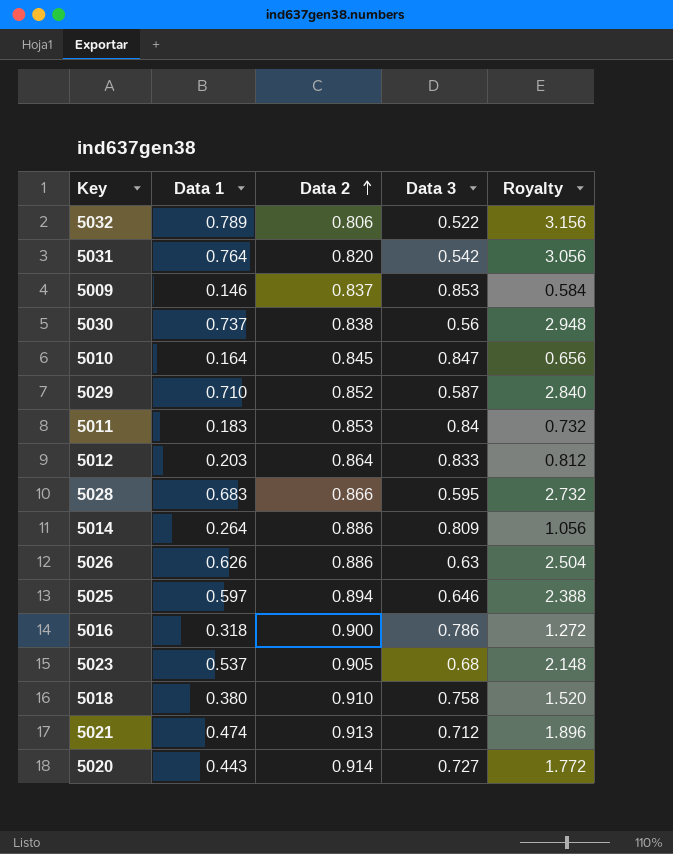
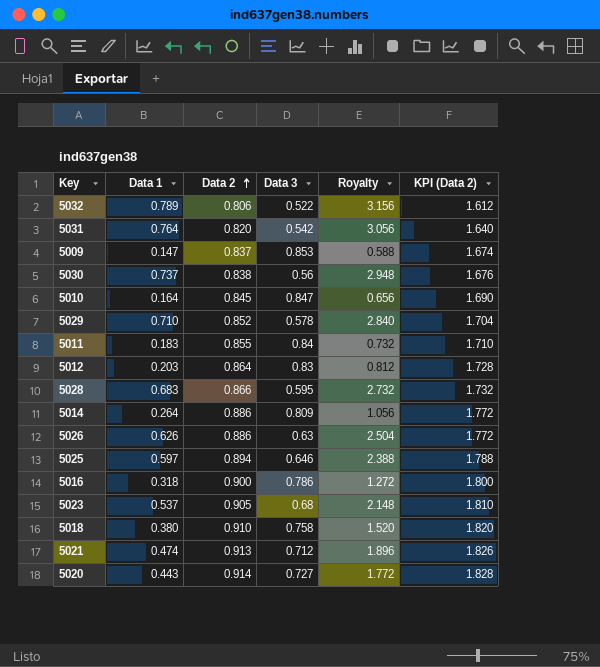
column KPI (Data 2) | formula: none -> [Data 2] * 2
5009 | Data 1: 0.146 -> 0.147
5009 | Royalty: 0.584 -> 0.588
5029 | Data 3: 0.587 -> 0.578
5011 | Data 2: 0.853 -> 0.855
5012 | Data 3: 0.833 -> 0.83

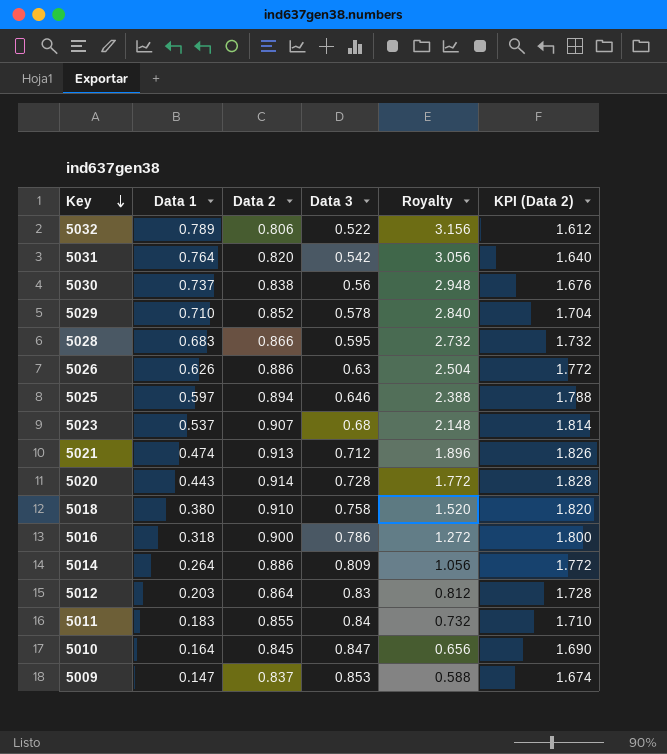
row order: Data 2 ascending -> Key descending
5023 | Data 2: 0.905 -> 0.907
5023 | KPI (Data 2): 1.810 -> 1.814
5020 | Data 3: 0.727 -> 0.728

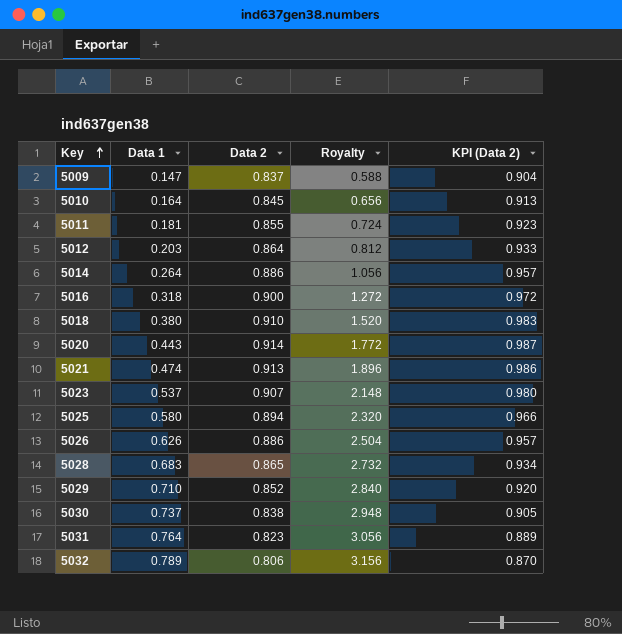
row order: Key descending -> Key ascending
column Data 3 | position: 4 -> none
column KPI (Data 2) | formula: [Data 2] * 2 -> [Data 2] * 1.08
5011 | Data 1: 0.183 -> 0.181
5011 | Royalty: 0.732 -> 0.724
5025 | Data 1: 0.597 -> 0.580
5025 | Royalty: 2.388 -> 2.320
5028 | Data 2: 0.866 -> 0.865
5031 | Data 2: 0.820 -> 0.823

